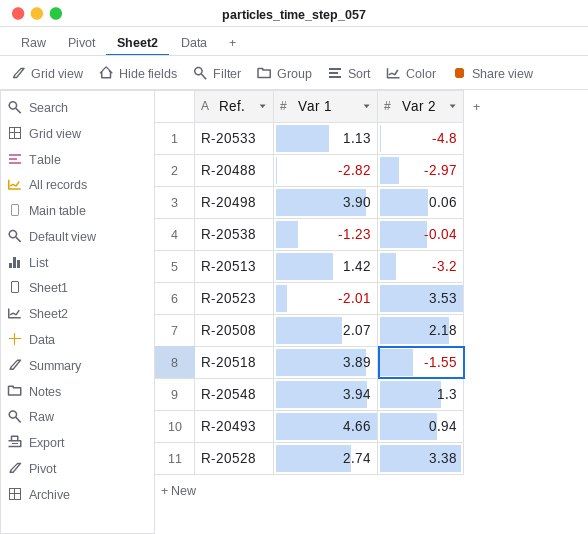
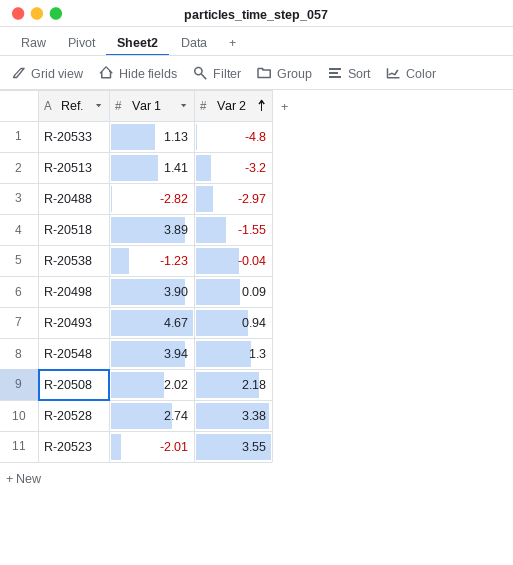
row order: none -> Var 2 ascending
R-20513 | Var 1: 1.42 -> 1.41
R-20498 | Var 2: 0.06 -> 0.09
R-20493 | Var 1: 4.66 -> 4.67
R-20508 | Var 1: 2.07 -> 2.02
R-20523 | Var 2: 3.53 -> 3.55

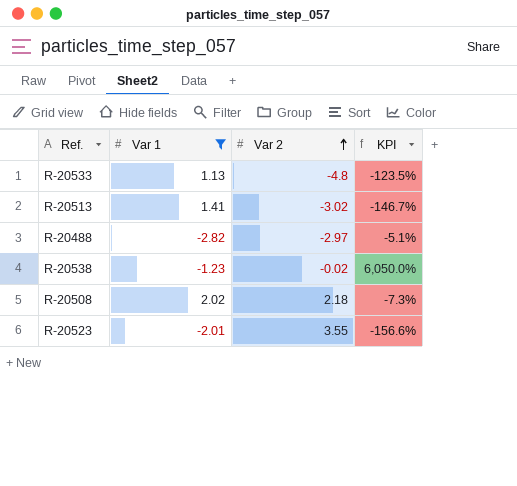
filter: none -> Var 1 <= 2.02
column KPI | formula: none -> ([Var 1] - [Var 2]) / [Var 2]
R-20513 | Var 2: -3.2 -> -3.02
R-20538 | Var 2: -0.04 -> -0.02

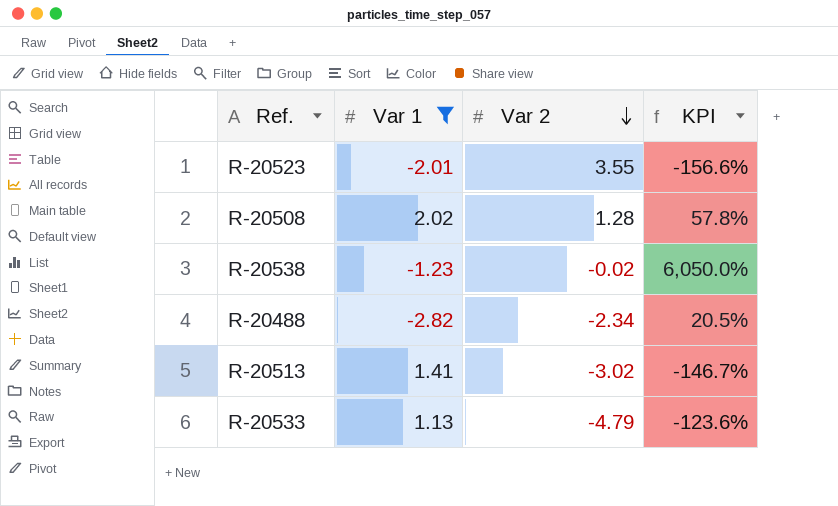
row order: Var 2 ascending -> Var 2 descending
R-20508 | Var 2: 2.18 -> 1.28
R-20508 | KPI: -7.3% -> 57.8%
R-20488 | Var 2: -2.97 -> -2.34
R-20488 | KPI: -5.1% -> 20.5%
R-20533 | Var 2: -4.8 -> -4.79
R-20533 | KPI: -123.5% -> -123.6%

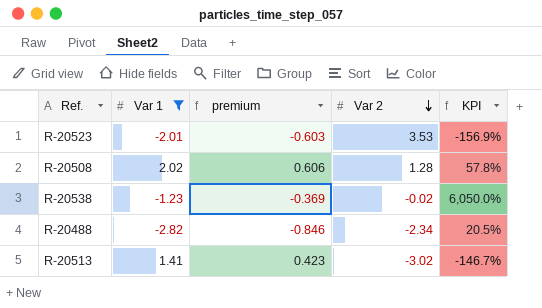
column premium | formula: none -> [Var 1] * 0.3
row R-20533: 1.13 | -4.79 | -123.6% -> none
R-20523 | Var 2: 3.55 -> 3.53
R-20523 | KPI: -156.6% -> -156.9%

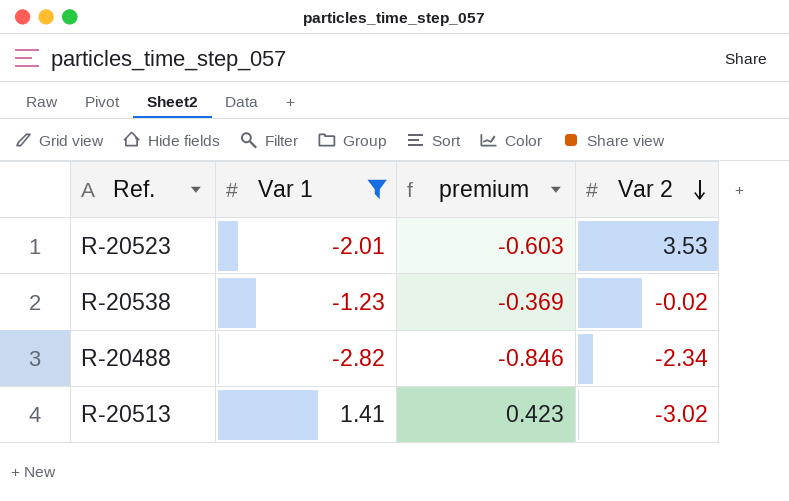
column KPI | formula: ([Var 1] - [Var 2]) / [Var 2] -> none
row R-20508: 2.02 | 0.606 | 1.28 | 57.8% -> none

